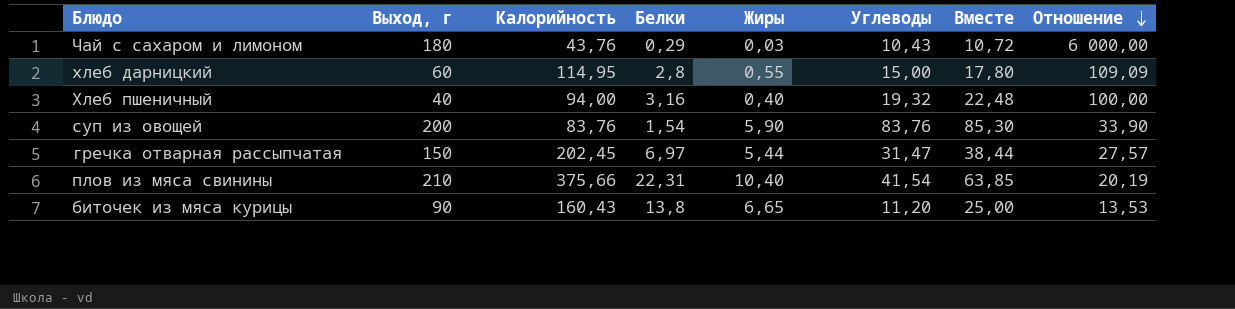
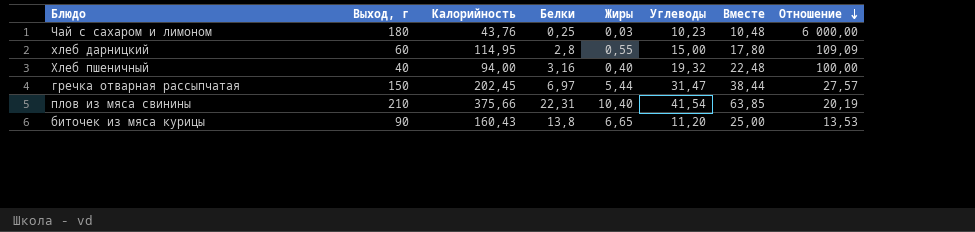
row суп из овощей: 200 | 83,76 | 1,54 | 5,90 | 83,76 | 85,30 | 33,90 -> none
Чай с сахаром и лимоном | Белки: 0,29 -> 0,25
Чай с сахаром и лимоном | Углеводы: 10,43 -> 10,23
Чай с сахаром и лимоном | Вместе: 10,72 -> 10,48

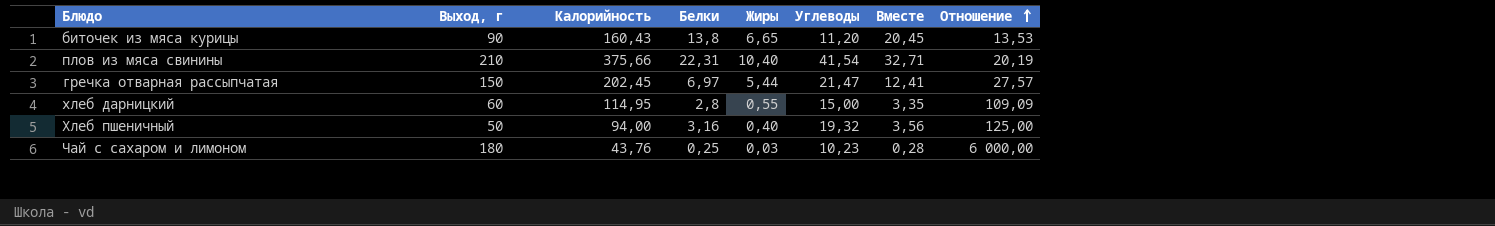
row order: Отношение descending -> Отношение ascending
column Вместе | formula: [Белки] + [Углеводы] -> [Белки] + [Жиры]
гречка отварная рассыпчатая | Углеводы: 31,47 -> 21,47
Хлеб пшеничный | Выход, г: 40 -> 50
Хлеб пшеничный | Отношение: 100,00 -> 125,00

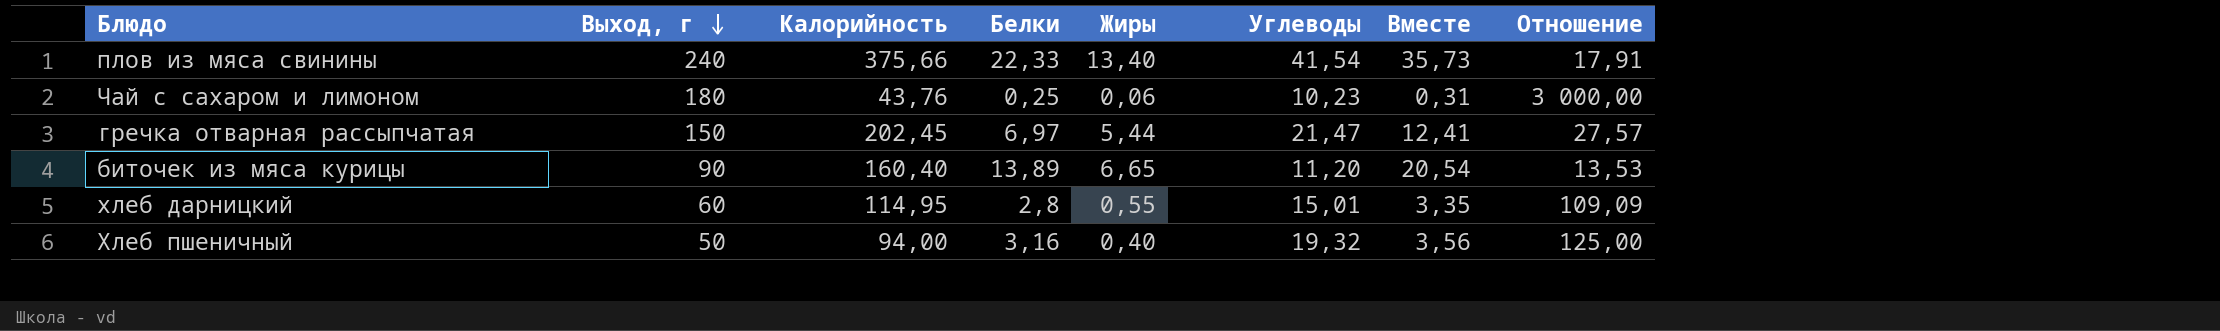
row order: Отношение ascending -> Выход, г descending
плов из мяса свинины | Выход, г: 210 -> 240
плов из мяса свинины | Белки: 22,31 -> 22,33
плов из мяса свинины | Жиры: 10,40 -> 13,40
плов из мяса свинины | Вместе: 32,71 -> 35,73
плов из мяса свинины | Отношение: 20,19 -> 17,91
Чай с сахаром и лимоном | Жиры: 0,03 -> 0,06
Чай с сахаром и лимоном | Вместе: 0,28 -> 0,31
Чай с сахаром и лимоном | Отношение: 6 000,00 -> 3 000,00
биточек из мяса курицы | Калорийность: 160,43 -> 160,40
биточек из мяса курицы | Белки: 13,8 -> 13,89
биточек из мяса курицы | Вместе: 20,45 -> 20,54
хлеб дарницкий | Углеводы: 15,00 -> 15,01

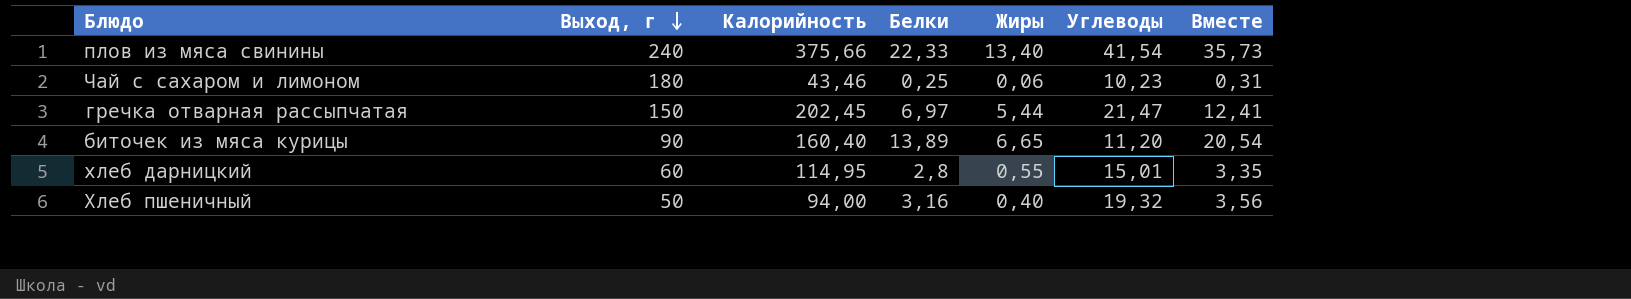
column Отношение | formula: [Выход, г] / [Жиры] -> none
Чай с сахаром и лимоном | Калорийность: 43,76 -> 43,46

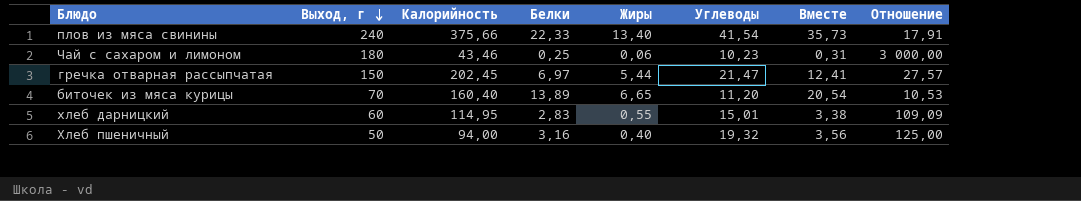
column Отношение | formula: none -> [Выход, г] / [Жиры]
биточек из мяса курицы | Выход, г: 90 -> 70
хлеб дарницкий | Белки: 2,8 -> 2,83
хлеб дарницкий | Вместе: 3,35 -> 3,38

